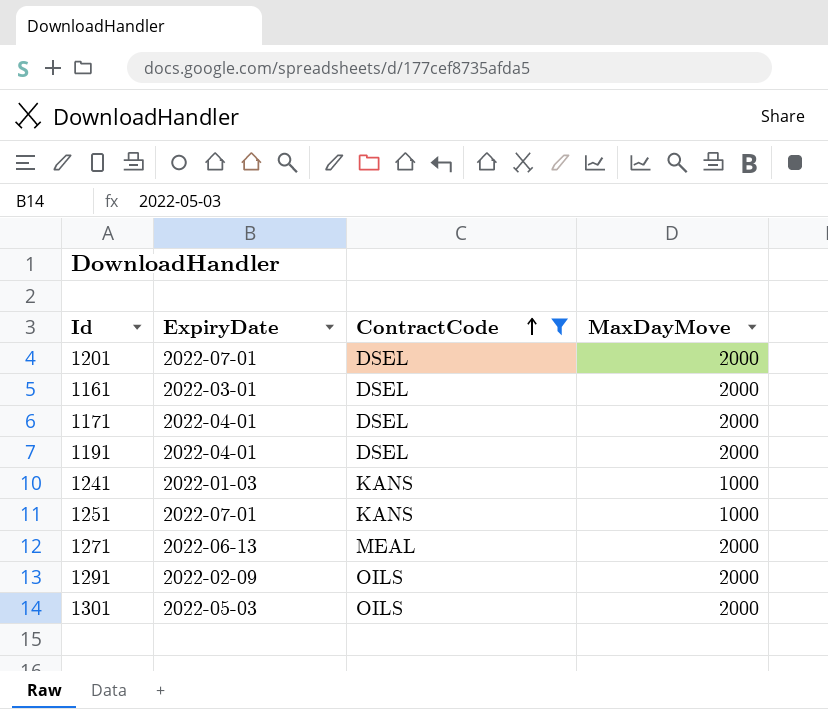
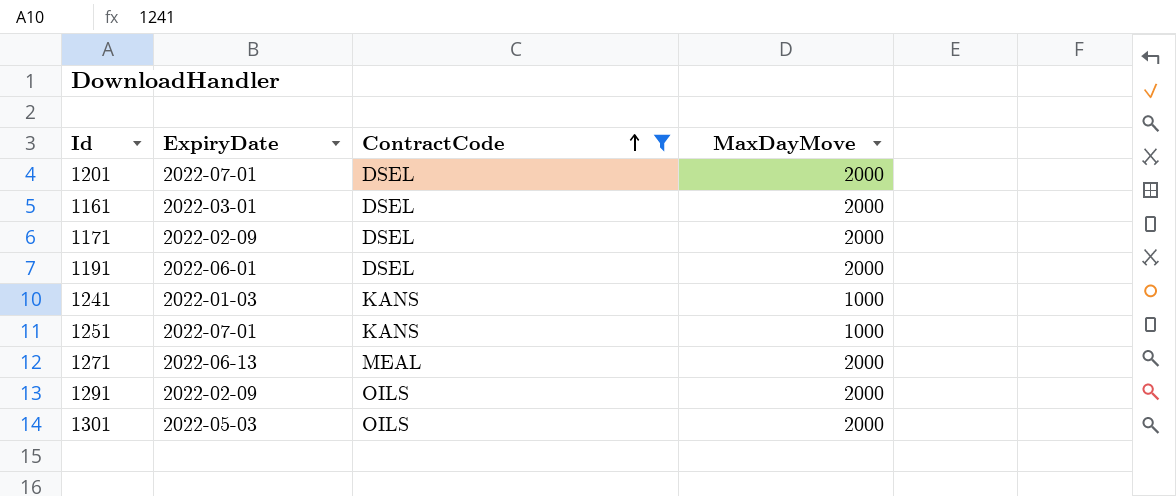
1171 | ExpiryDate: 2022-04-01 -> 2022-02-09
1191 | ExpiryDate: 2022-04-01 -> 2022-06-01

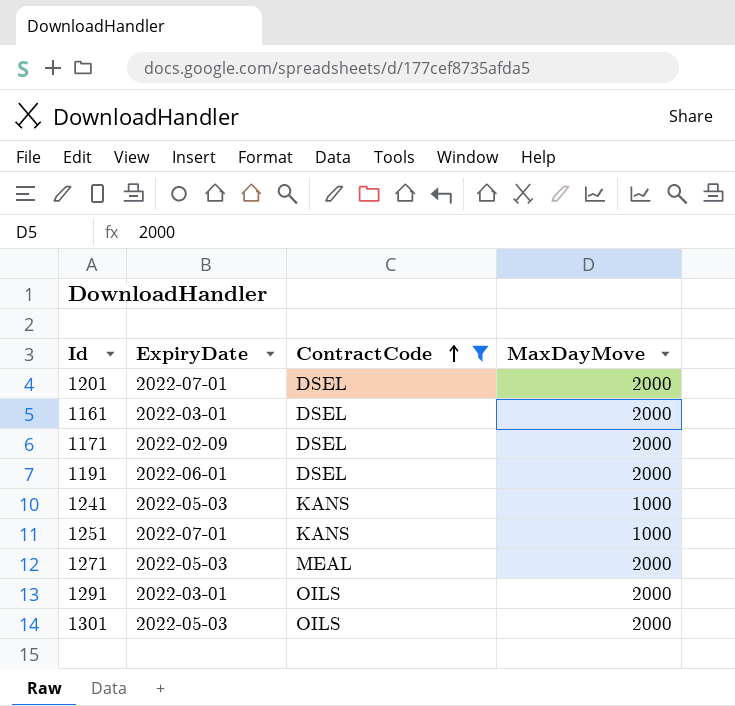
1241 | ExpiryDate: 2022-01-03 -> 2022-05-03
1271 | ExpiryDate: 2022-06-13 -> 2022-05-03
1291 | ExpiryDate: 2022-02-09 -> 2022-03-01

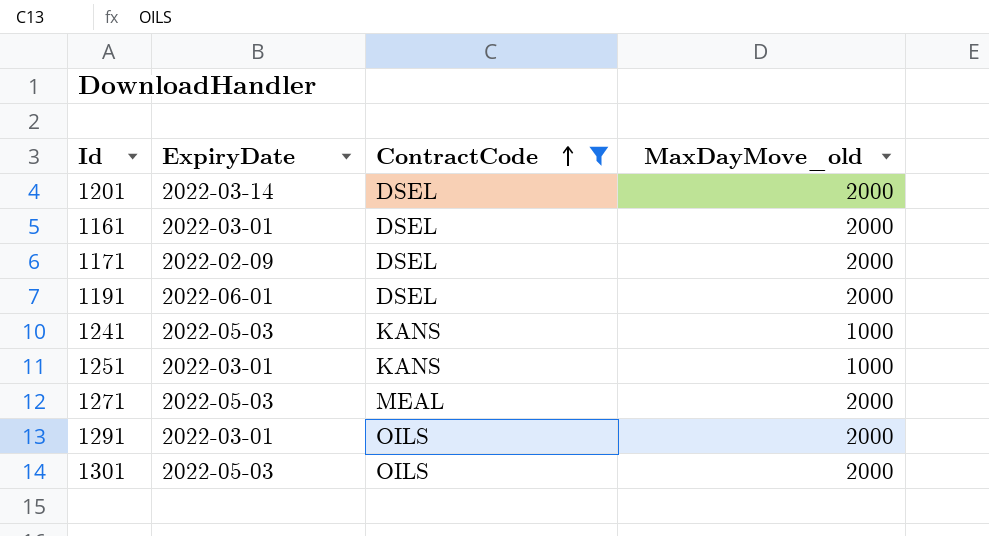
column name: MaxDayMove -> MaxDayMove_old
1201 | ExpiryDate: 2022-07-01 -> 2022-03-14
1251 | ExpiryDate: 2022-07-01 -> 2022-03-01

